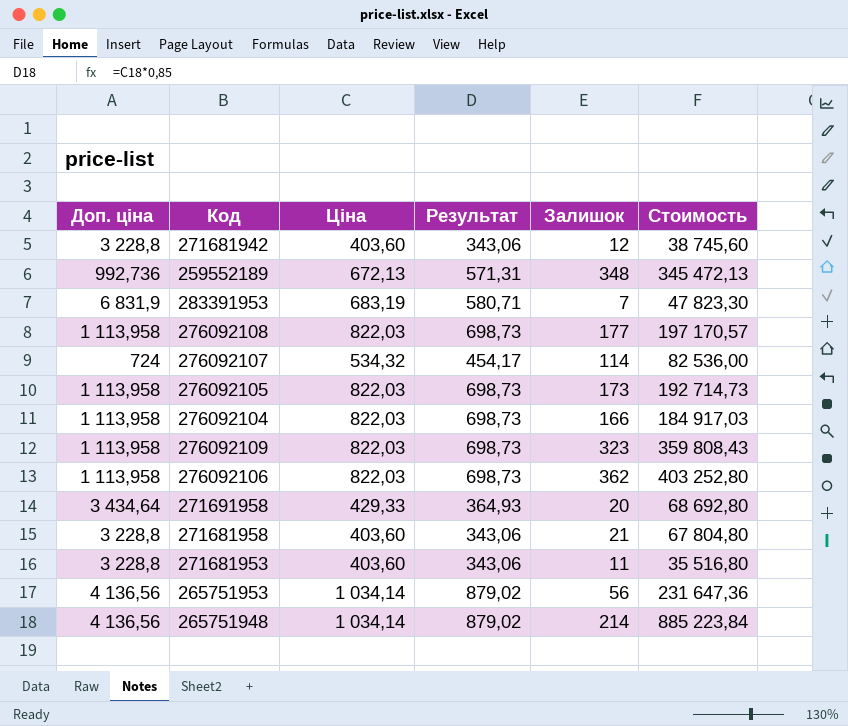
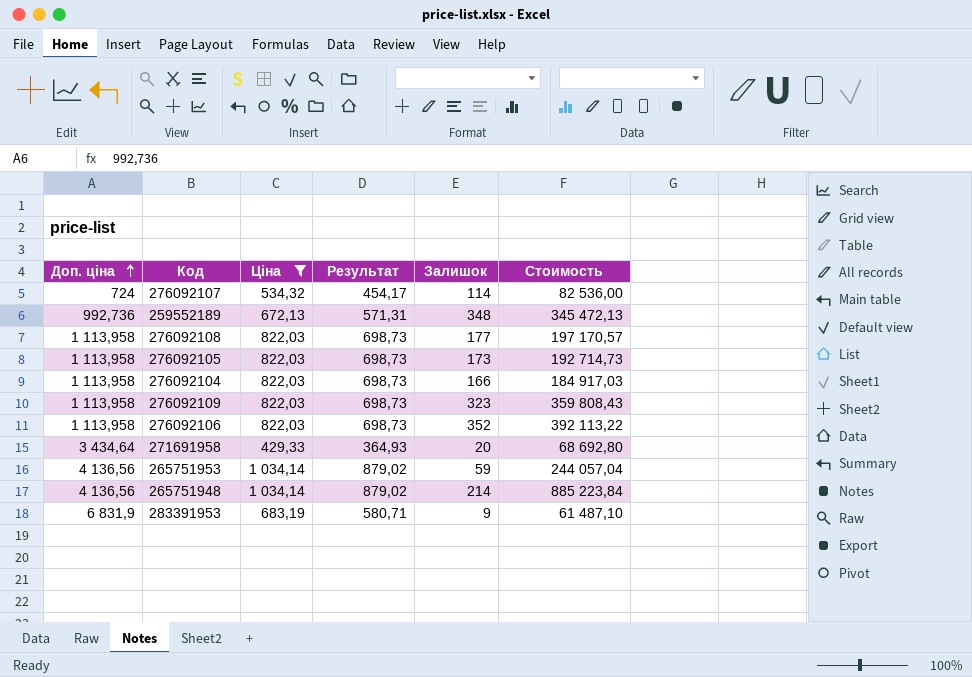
filter: none -> Ціна != 403,60
row order: none -> Доп. ціна ascending
276092106 | Залишок: 362 -> 352
276092106 | Стоимость: 403 252,80 -> 392 113,22
265751953 | Залишок: 56 -> 59
265751953 | Стоимость: 231 647,36 -> 244 057,04
283391953 | Залишок: 7 -> 9
283391953 | Стоимость: 47 823,30 -> 61 487,10

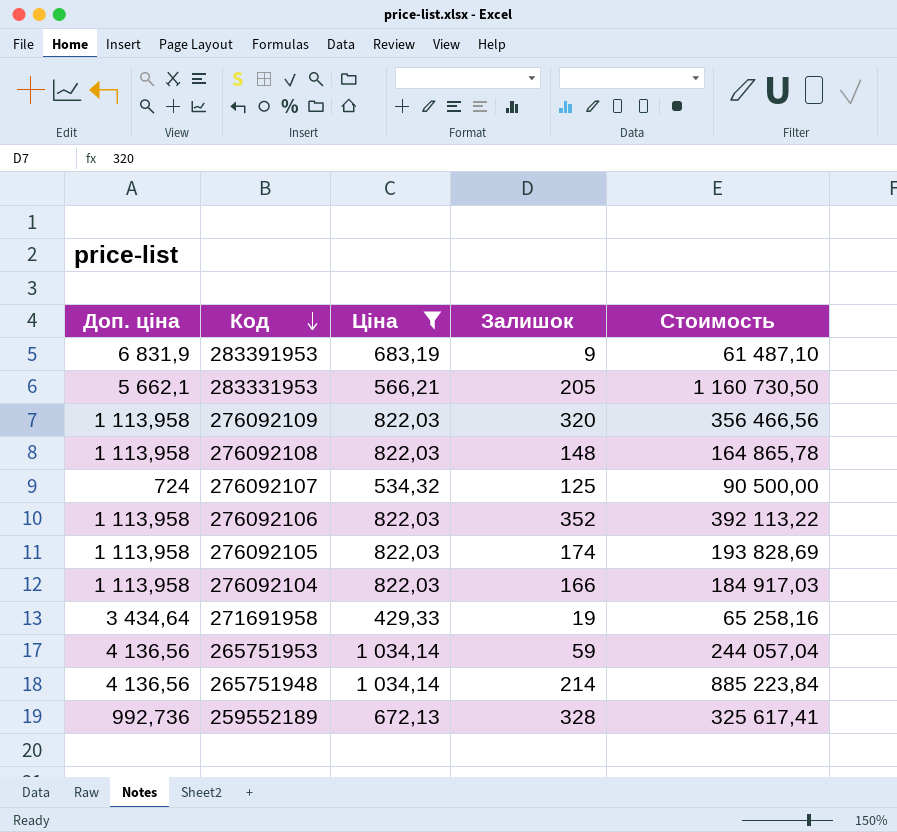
row order: Доп. ціна ascending -> Код descending
column Результат | formula: [Ціна] * 0,85 -> none
row 283331953: none -> 5 662,1 | 566,21 | 205 | 1 160 730,50
276092109 | Залишок: 323 -> 320
276092109 | Стоимость: 359 808,43 -> 356 466,56
276092108 | Залишок: 177 -> 148
276092108 | Стоимость: 197 170,57 -> 164 865,78
276092107 | Залишок: 114 -> 125
276092107 | Стоимость: 82 536,00 -> 90 500,00
276092105 | Залишок: 173 -> 174
276092105 | Стоимость: 192 714,73 -> 193 828,69
271691958 | Залишок: 20 -> 19
271691958 | Стоимость: 68 692,80 -> 65 258,16
259552189 | Залишок: 348 -> 328
259552189 | Стоимость: 345 472,13 -> 325 617,41

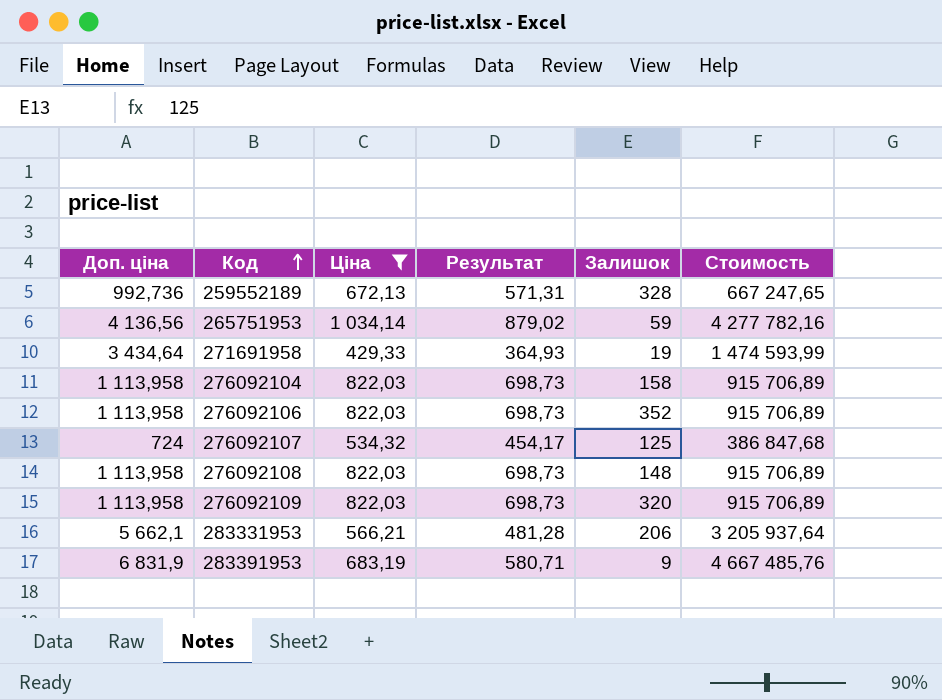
row order: Код descending -> Код ascending
column Результат | formula: none -> [Ціна] * 0,85
column Стоимость | formula: [Доп. ціна] * [Залишок] -> [Доп. ціна] * [Ціна]
row 276092105: 1 113,958 | 822,03 | 174 | 193 828,69 -> none
row 265751948: 4 136,56 | 1 034,14 | 214 | 885 223,84 -> none
276092104 | Залишок: 166 -> 158
283331953 | Залишок: 205 -> 206

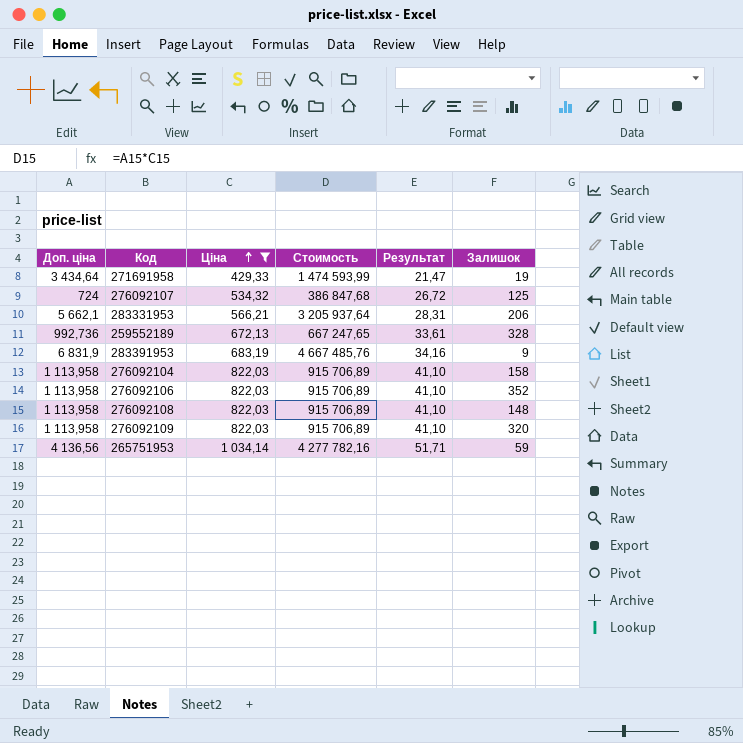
row order: Код ascending -> Ціна ascending
column Стоимость | position: 6 -> 4
column Результат | formula: [Ціна] * 0,85 -> [Ціна] * 0,05

